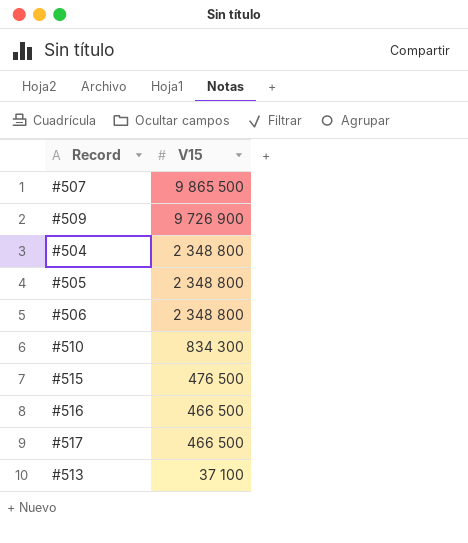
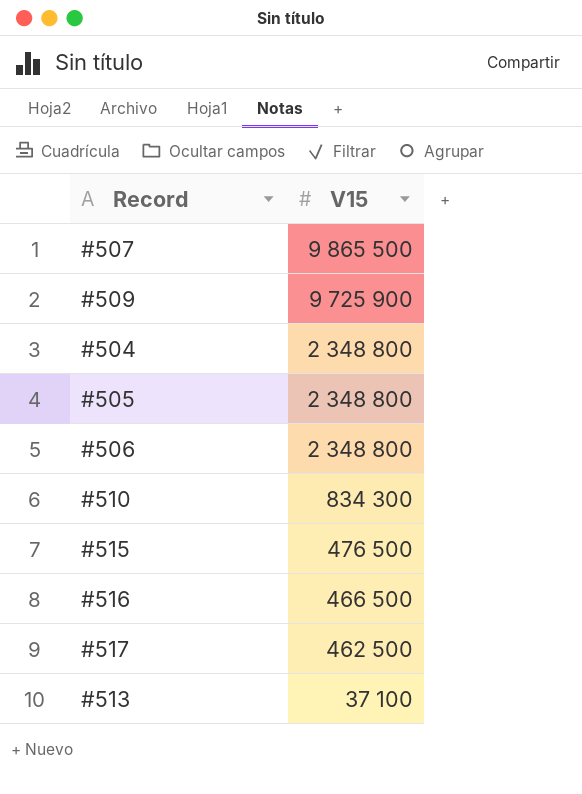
#509 | V15: 9 726 900 -> 9 725 900
#517 | V15: 466 500 -> 462 500

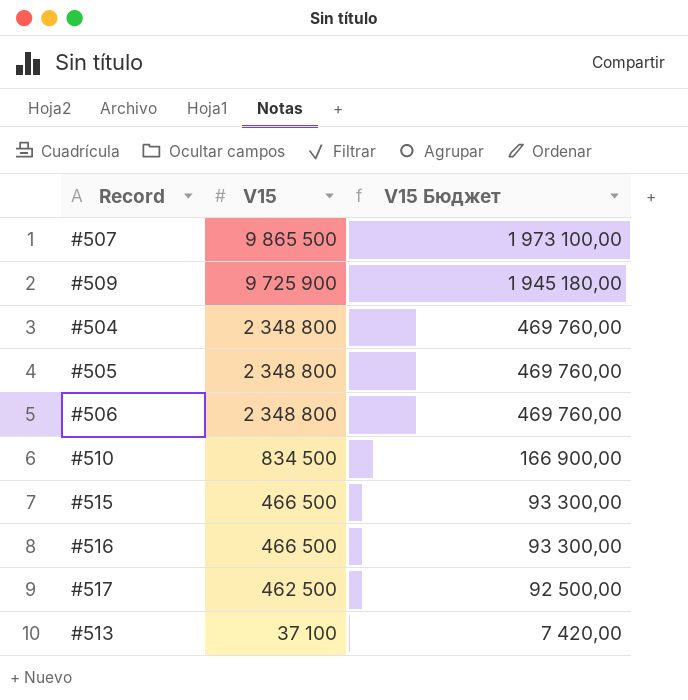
column V15 Бюджет | formula: none -> [V15] * 0,2
#510 | V15: 834 300 -> 834 500
#515 | V15: 476 500 -> 466 500

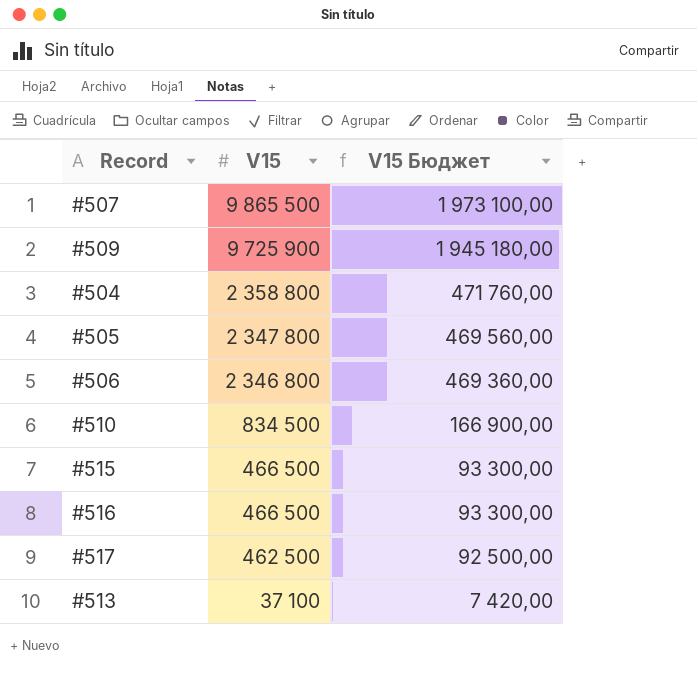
#504 | V15: 2 348 800 -> 2 358 800
#504 | V15 Бюджет: 469 760,00 -> 471 760,00
#505 | V15: 2 348 800 -> 2 347 800
#505 | V15 Бюджет: 469 760,00 -> 469 560,00
#506 | V15: 2 348 800 -> 2 346 800
#506 | V15 Бюджет: 469 760,00 -> 469 360,00

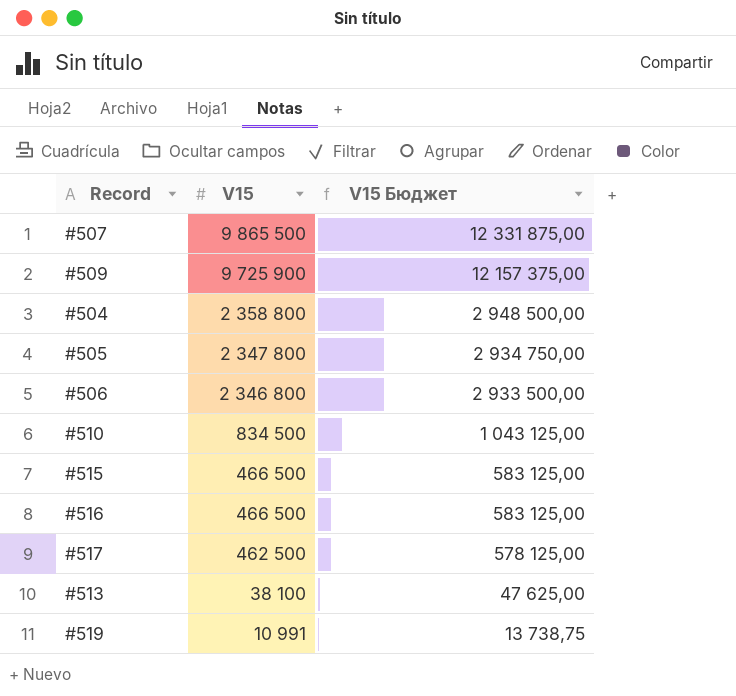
column V15 Бюджет | formula: [V15] * 0,2 -> [V15] * 1,25
#513 | V15: 37 100 -> 38 100
row #519: none -> 10 991 | 13 738,75

